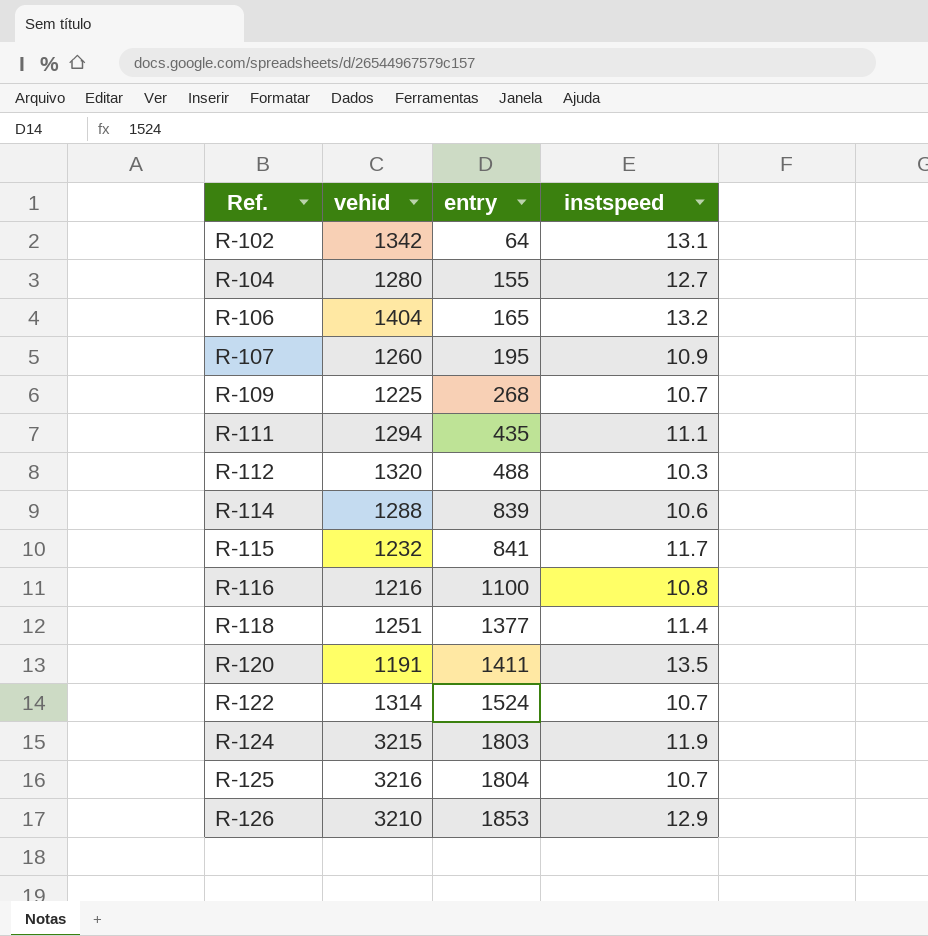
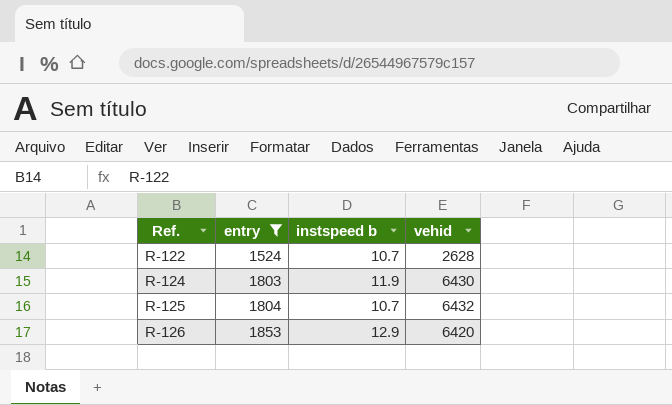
filter: none -> entry >= 1524
column name: instspeed -> instspeed b
column vehid | position: 2 -> 4
R-122 | vehid: 1314 -> 2628
R-124 | vehid: 3215 -> 6430
R-125 | vehid: 3216 -> 6432
R-126 | vehid: 3210 -> 6420

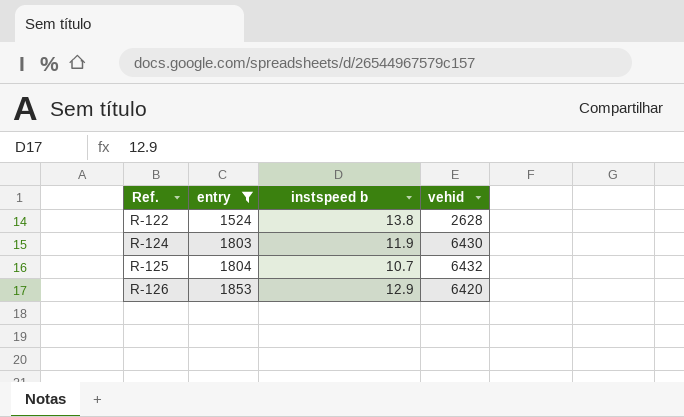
R-122 | instspeed b: 10.7 -> 13.8

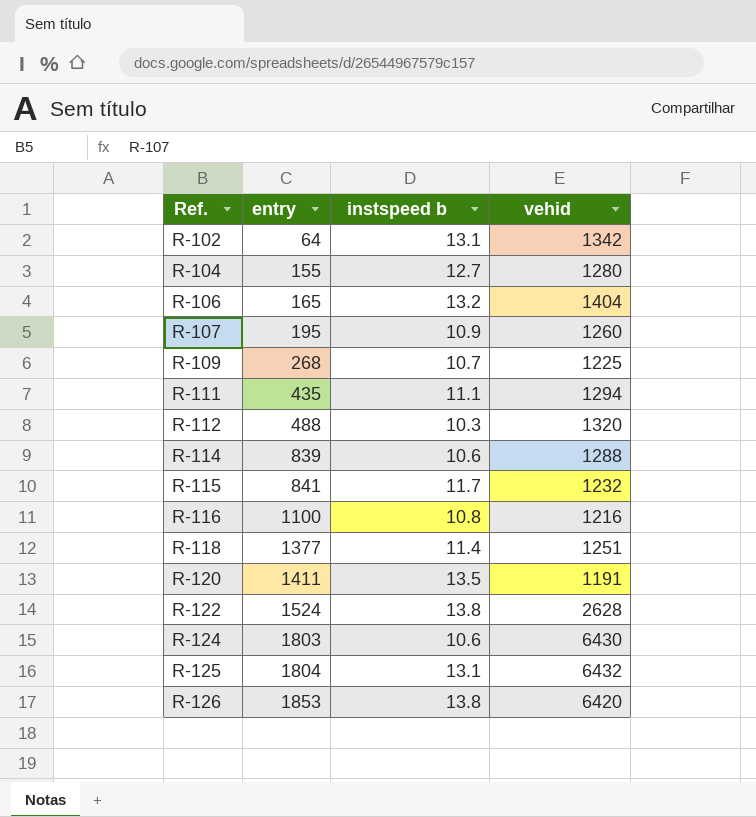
filter: entry >= 1524 -> none
R-124 | instspeed b: 11.9 -> 10.6
R-125 | instspeed b: 10.7 -> 13.1
R-126 | instspeed b: 12.9 -> 13.8

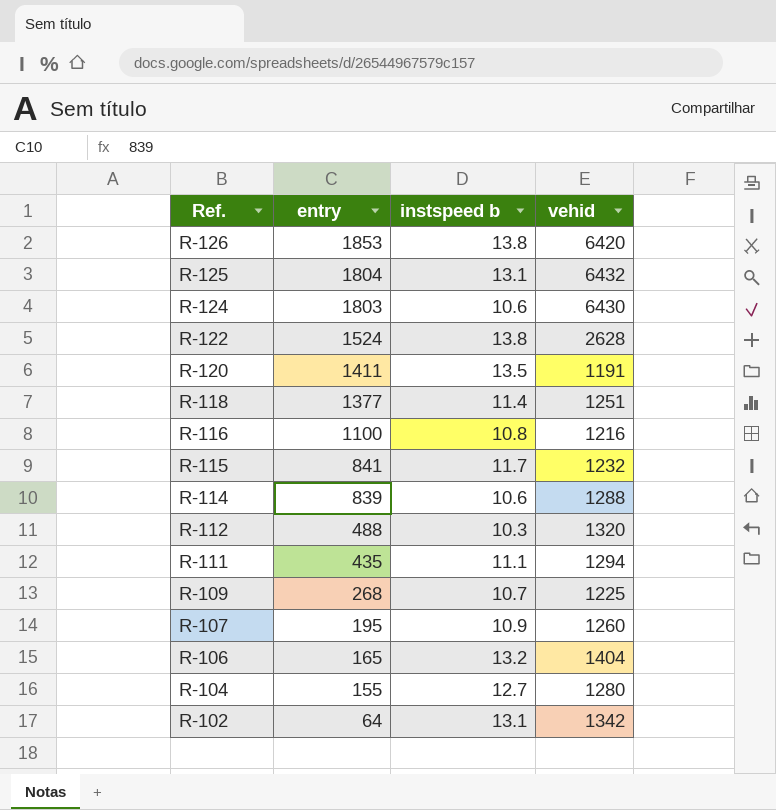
row order: Ref. ascending -> Ref. descending

